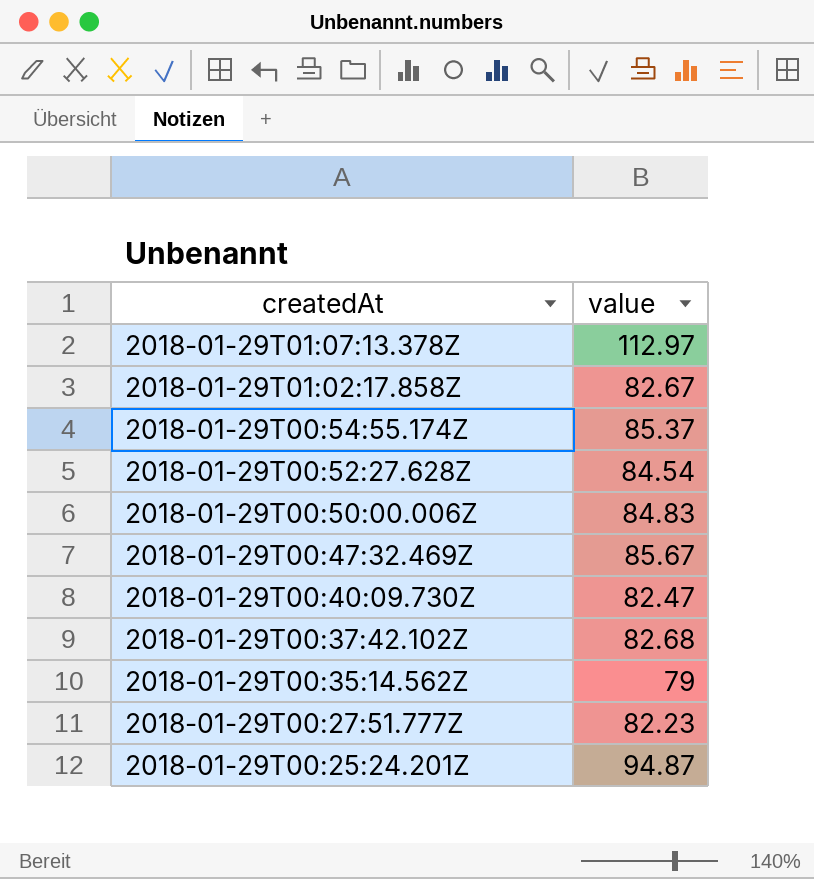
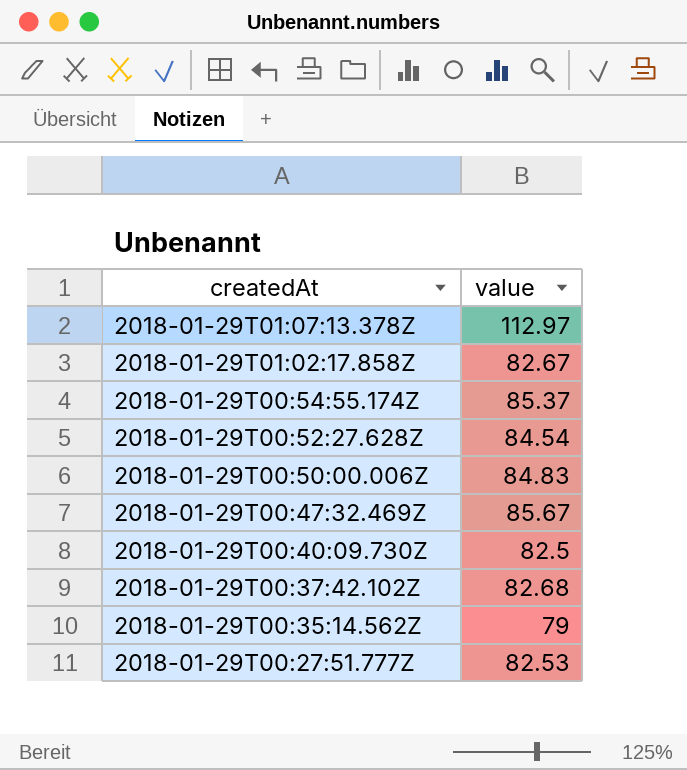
row 2018-01-29T00:25:24.201Z: 94.87 -> none
2018-01-29T00:40:09.730Z | value: 82.47 -> 82.5
2018-01-29T00:27:51.777Z | value: 82.23 -> 82.53

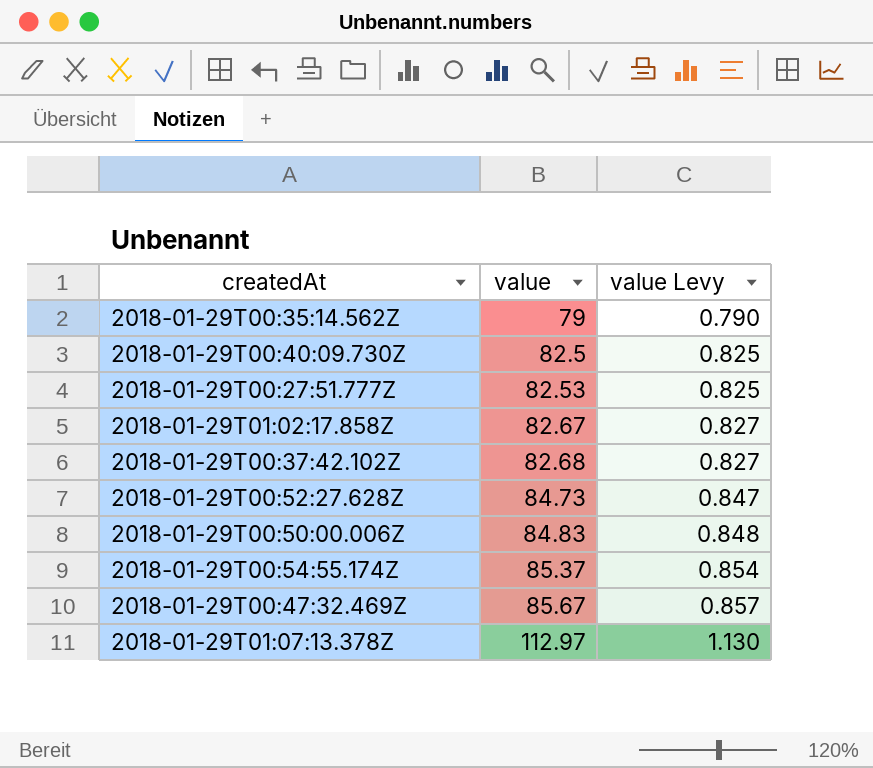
row order: createdAt descending -> value ascending
column value Levy | formula: none -> [value] * 0.01
2018-01-29T00:52:27.628Z | value: 84.54 -> 84.73

